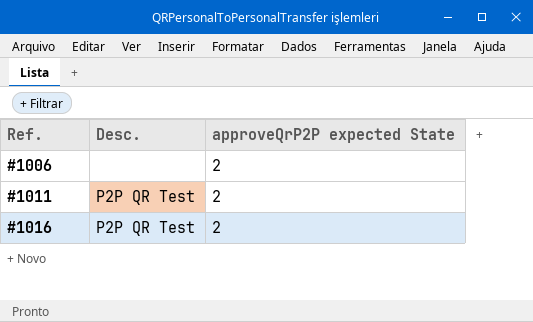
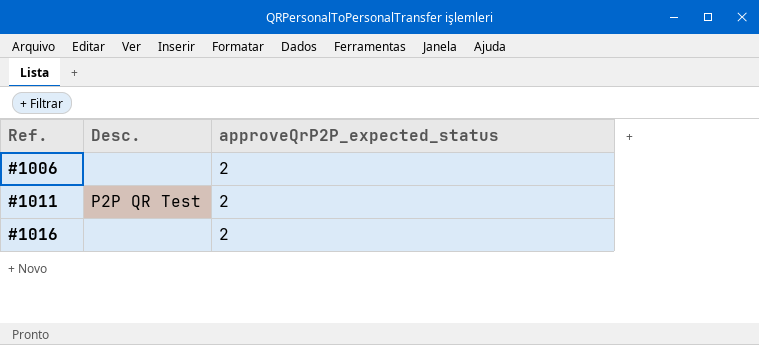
column name: approveQrP2P expected State -> approveQrP2P_expected_status
#1016 | Desc.: P2P QR Test -> none

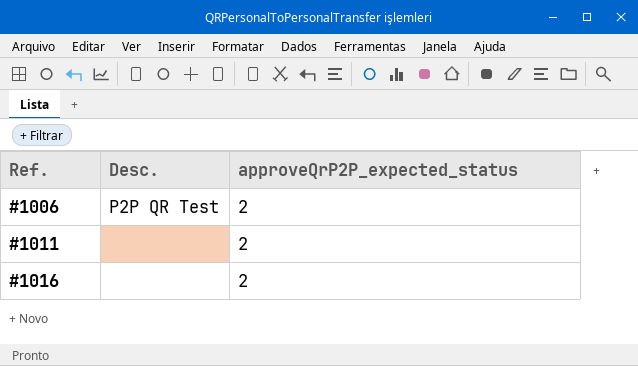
#1006 | Desc.: none -> P2P QR Test
#1011 | Desc.: P2P QR Test -> none

